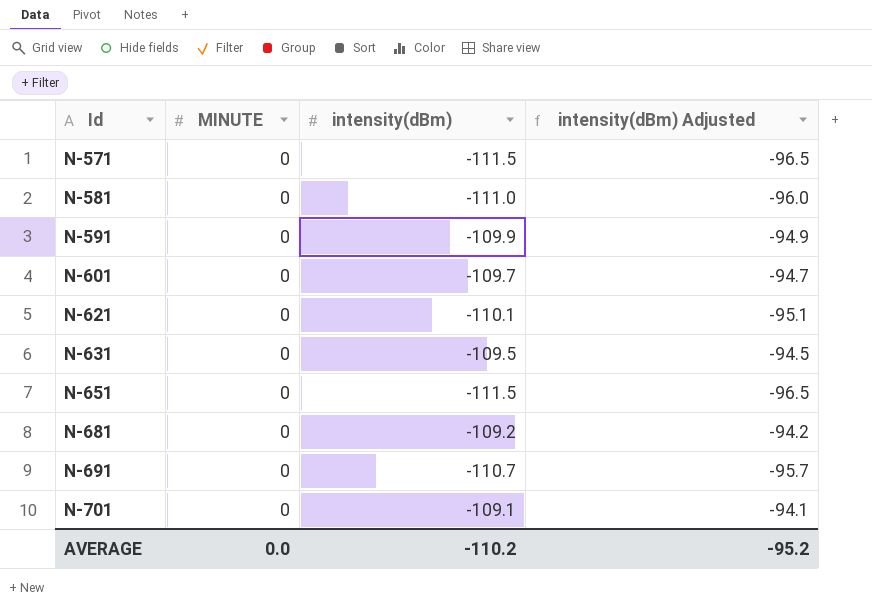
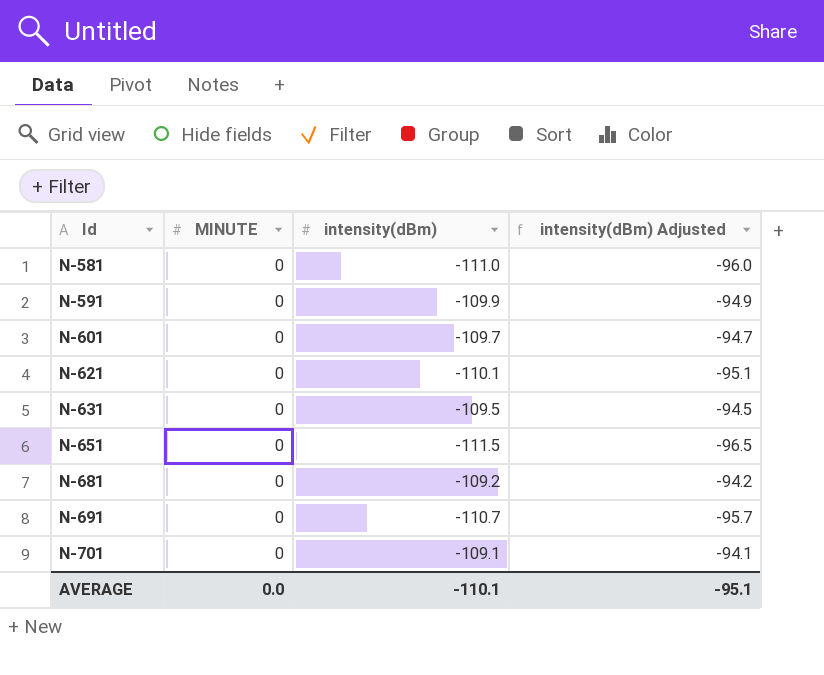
row N-571: 0 | -111.5 | -96.5 -> none
AVERAGE | intensity(dBm): -110.2 -> -110.1
AVERAGE | intensity(dBm) Adjusted: -95.2 -> -95.1

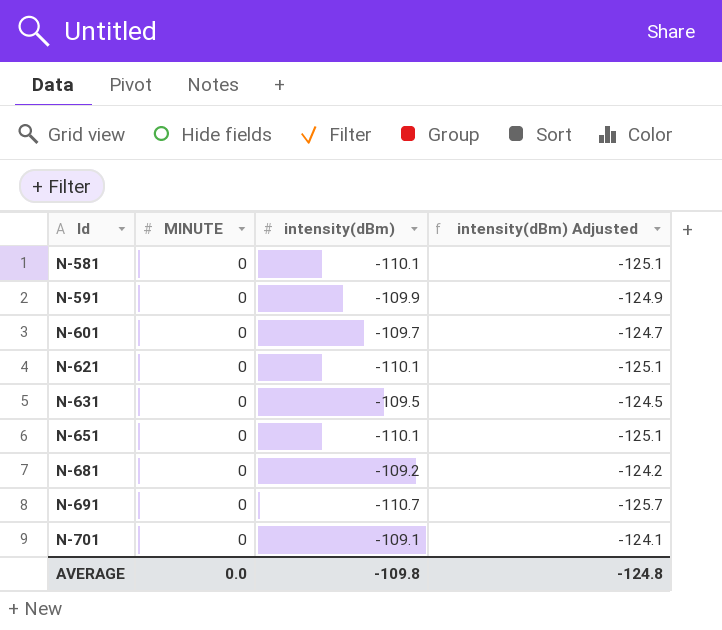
column intensity(dBm) Adjusted | formula: [intensity(dBm)] + 15 -> [intensity(dBm)] - 15
N-581 | intensity(dBm): -111.0 -> -110.1
N-651 | intensity(dBm): -111.5 -> -110.1
AVERAGE | intensity(dBm): -110.1 -> -109.8
AVERAGE | intensity(dBm) Adjusted: -95.1 -> -124.8

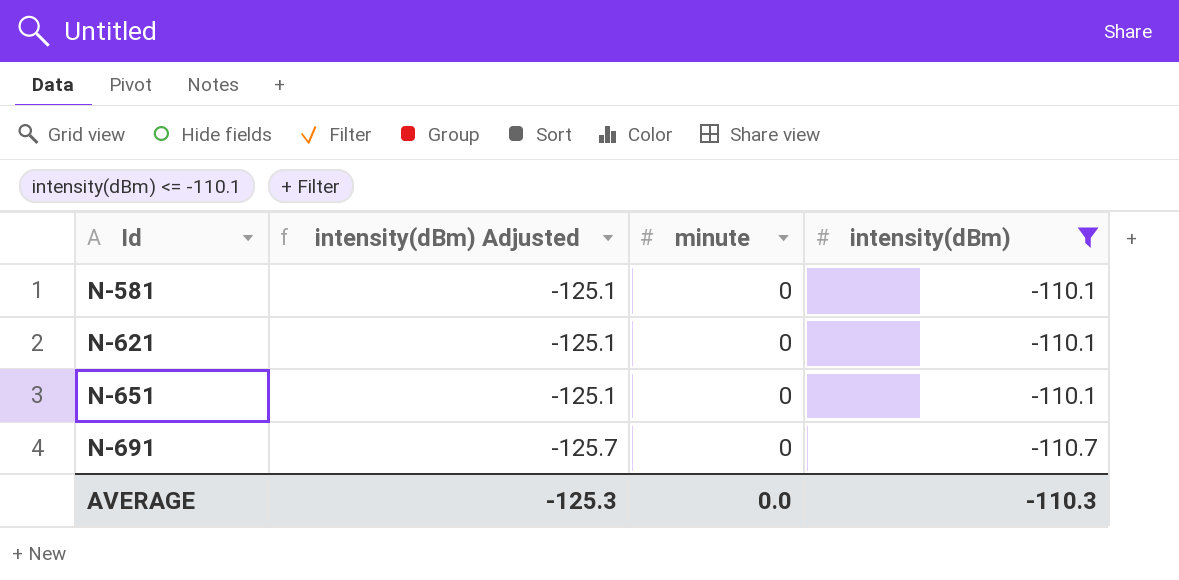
filter: none -> intensity(dBm) <= -110.1
column intensity(dBm) Adjusted | position: 4 -> 2
column name: MINUTE -> minute
AVERAGE | intensity(dBm) Adjusted: -124.8 -> -125.3
AVERAGE | intensity(dBm): -109.8 -> -110.3

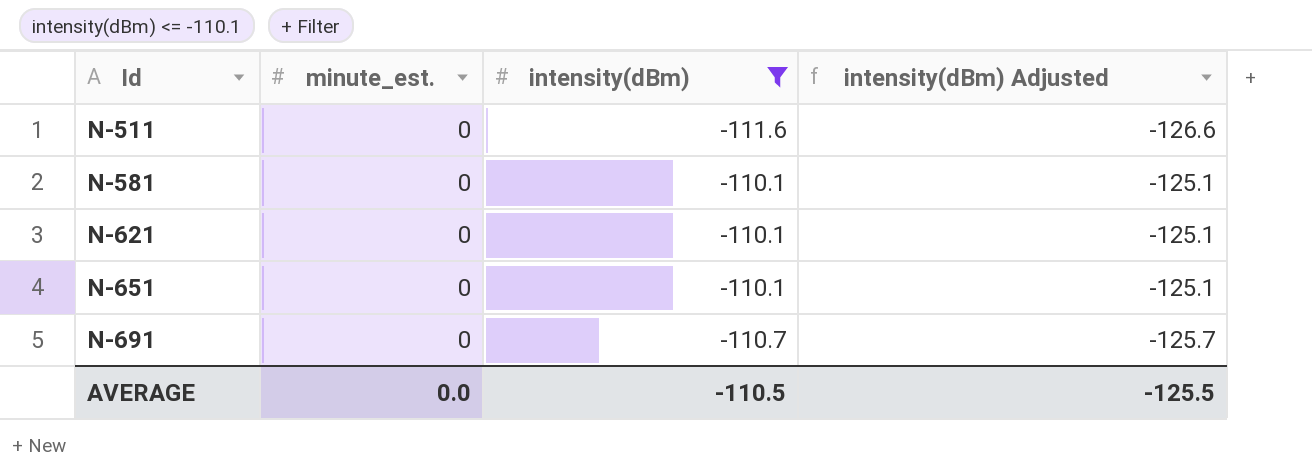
column name: minute -> minute_est.
column intensity(dBm) Adjusted | position: 2 -> 4
row N-511: none -> 0 | -111.6 | -126.6
AVERAGE | intensity(dBm): -110.3 -> -110.5
AVERAGE | intensity(dBm) Adjusted: -125.3 -> -125.5

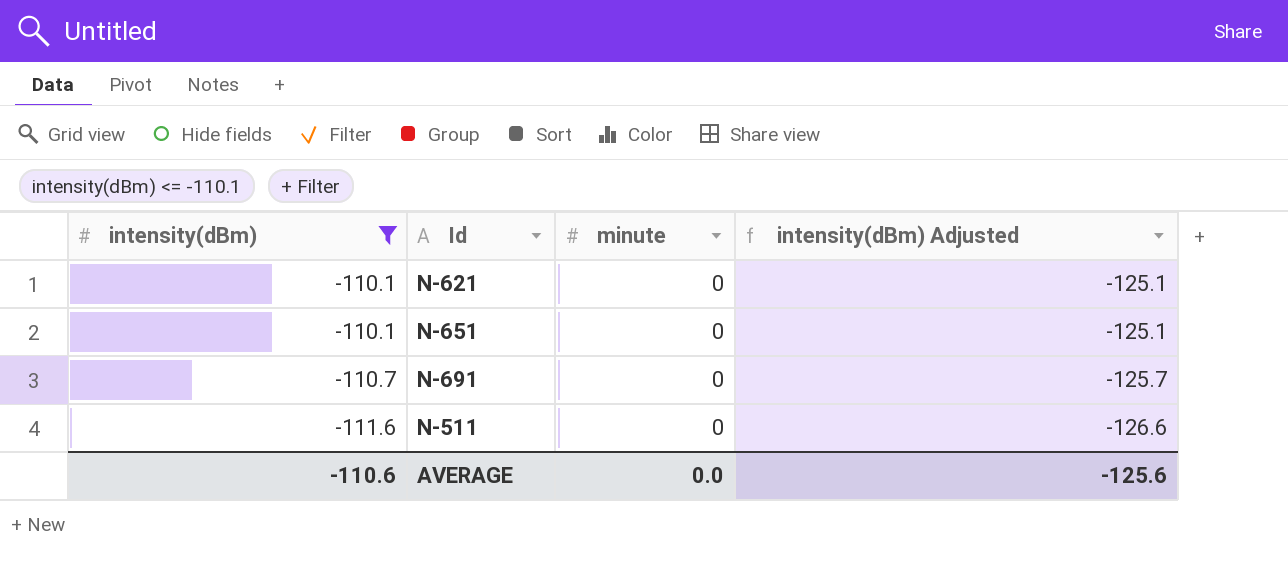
row order: Id ascending -> intensity(dBm) descending
column intensity(dBm) | position: 3 -> 1
column name: minute_est. -> minute
row N-581: 0 | -110.1 | -125.1 -> none
AVERAGE | intensity(dBm): -110.5 -> -110.6
AVERAGE | intensity(dBm) Adjusted: -125.5 -> -125.6

